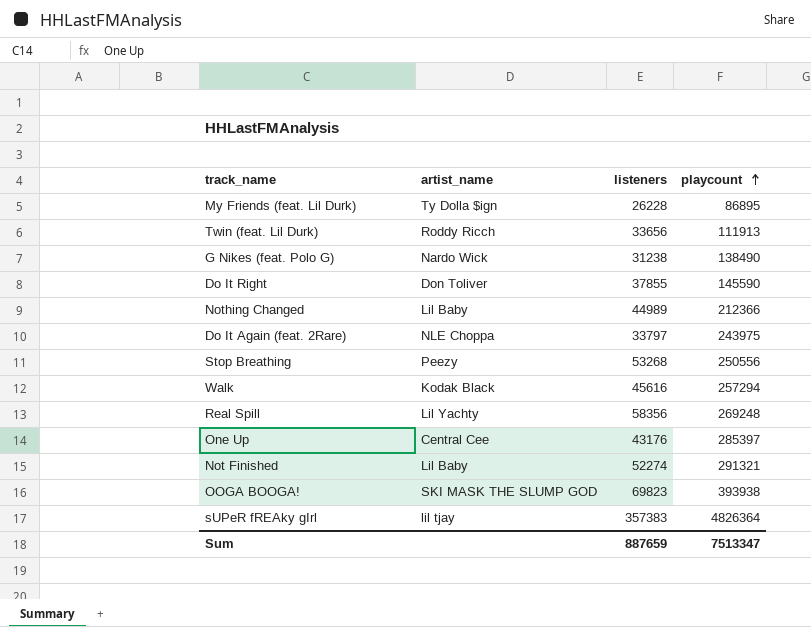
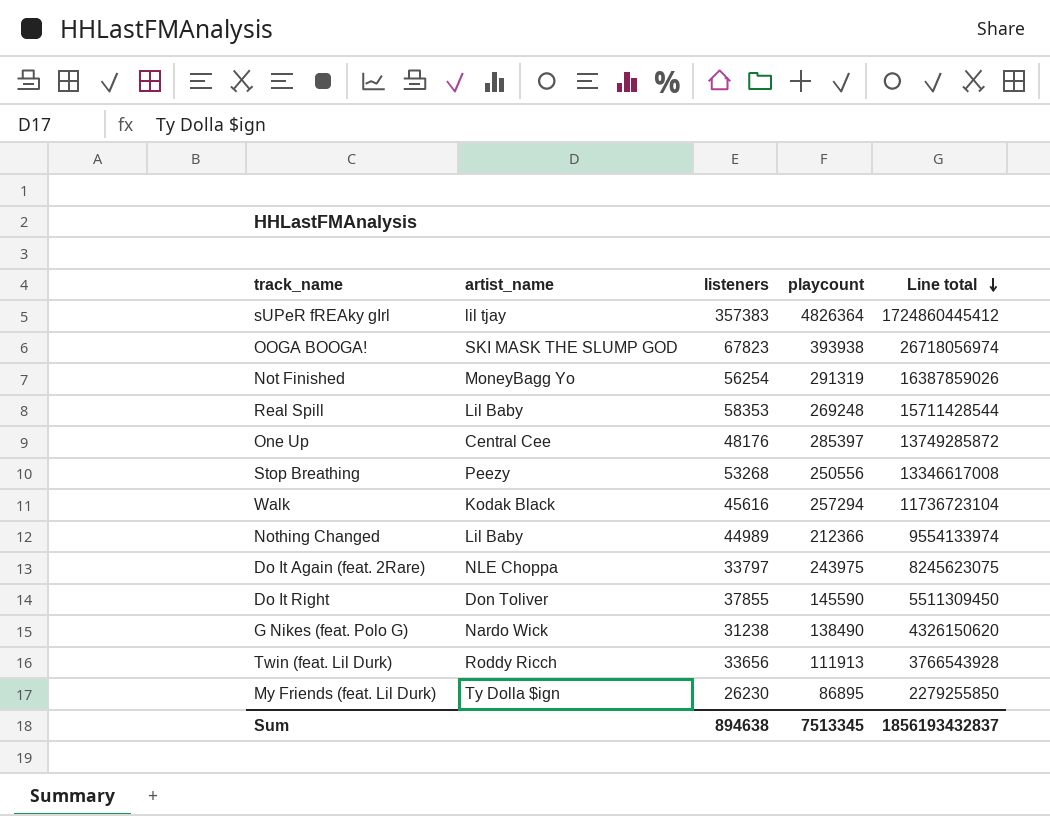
row order: playcount ascending -> Line total descending
column Line total | formula: none -> [listeners] * [playcount]
OOGA BOOGA! | listeners: 69823 -> 67823
Not Finished | artist_name: Lil Baby -> MoneyBagg Yo
Not Finished | listeners: 52274 -> 56254
Not Finished | playcount: 291321 -> 291319
Real Spill | artist_name: Lil Yachty -> Lil Baby
Real Spill | listeners: 58356 -> 58353
One Up | listeners: 43176 -> 48176
My Friends (feat. Lil Durk) | listeners: 26228 -> 26230
Sum | listeners: 887659 -> 894638
Sum | playcount: 7513347 -> 7513345

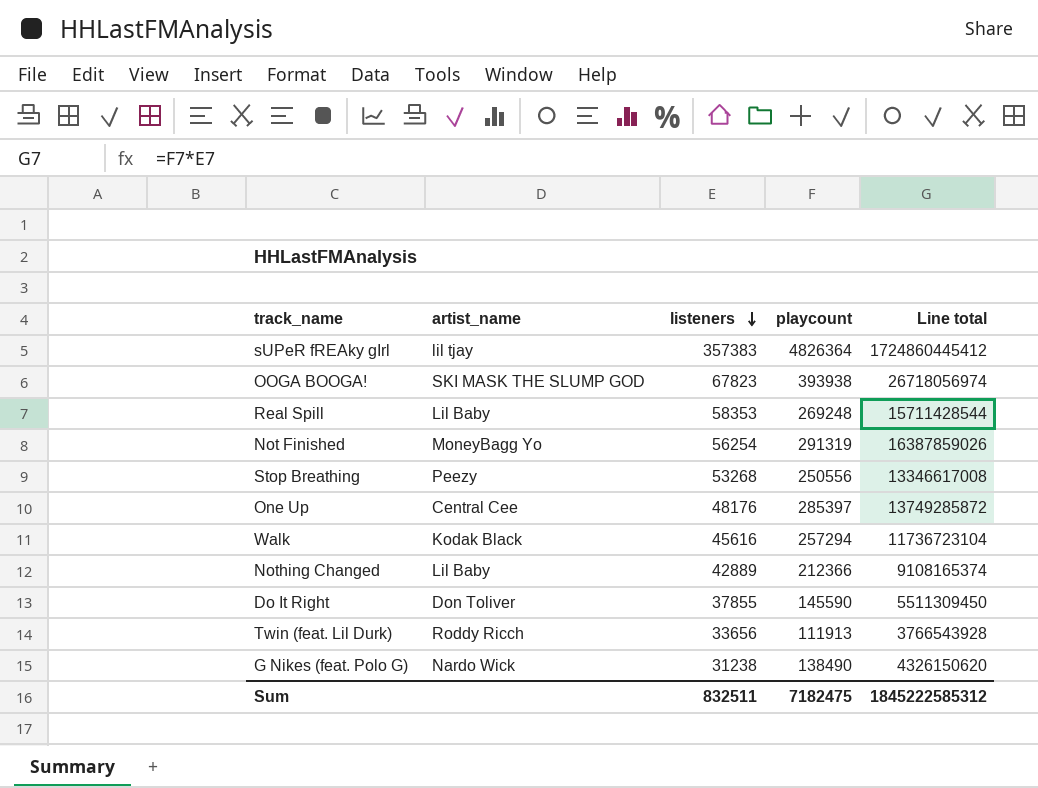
row order: Line total descending -> listeners descending
row Do It Again (feat. 2Rare): NLE Choppa | 33797 | 243975 | 8245623075 -> none
row My Friends (feat. Lil Durk): Ty Dolla $ign | 26230 | 86895 | 2279255850 -> none
Nothing Changed | listeners: 44989 -> 42889
Nothing Changed | Line total: 9554133974 -> 9108165374
Sum | listeners: 894638 -> 832511
Sum | playcount: 7513345 -> 7182475
Sum | Line total: 1856193432837 -> 1845222585312

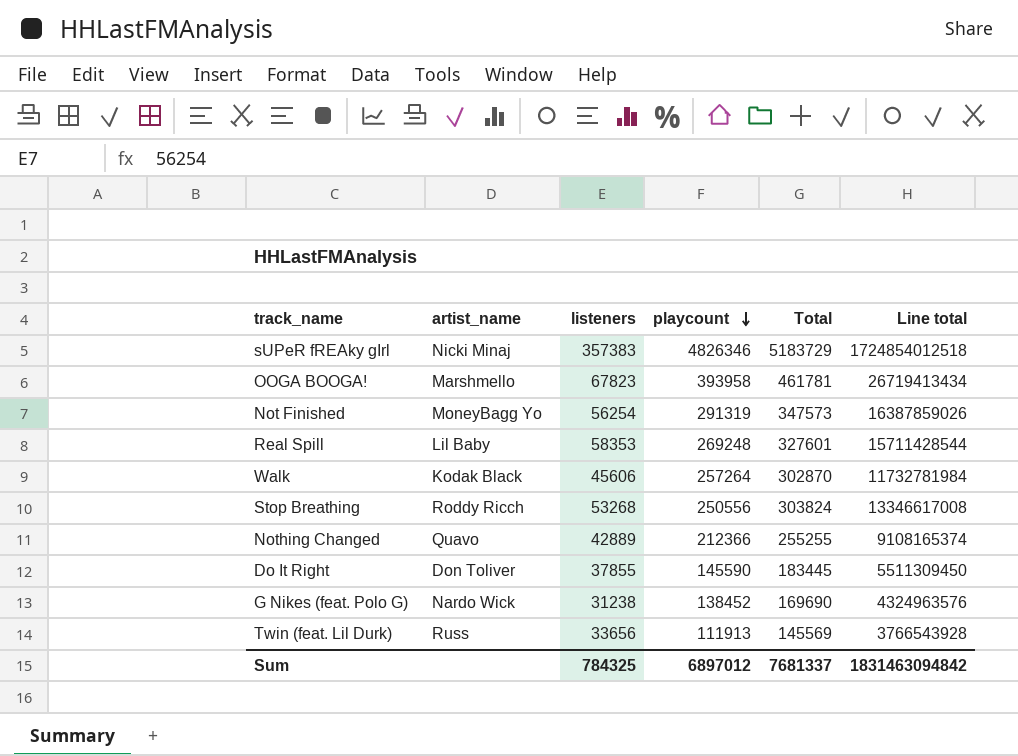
row order: listeners descending -> playcount descending
column Total | formula: none -> [listeners] + [playcount]
row One Up: Central Cee | 48176 | 285397 | 13749285872 -> none
sUPeR fREAky gIrl | artist_name: lil tjay -> Nicki Minaj
sUPeR fREAky gIrl | playcount: 4826364 -> 4826346
sUPeR fREAky gIrl | Line total: 1724860445412 -> 1724854012518
OOGA BOOGA! | artist_name: SKI MASK THE SLUMP GOD -> Marshmello
OOGA BOOGA! | playcount: 393938 -> 393958
OOGA BOOGA! | Line total: 26718056974 -> 26719413434
Walk | listeners: 45616 -> 45606
Walk | playcount: 257294 -> 257264
Walk | Line total: 11736723104 -> 11732781984
Stop Breathing | artist_name: Peezy -> Roddy Ricch
Nothing Changed | artist_name: Lil Baby -> Quavo
G Nikes (feat. Polo G) | playcount: 138490 -> 138452
G Nikes (feat. Polo G) | Line total: 4326150620 -> 4324963576
Twin (feat. Lil Durk) | artist_name: Roddy Ricch -> Russ
Sum | listeners: 832511 -> 784325
Sum | playcount: 7182475 -> 6897012
Sum | Line total: 1845222585312 -> 1831463094842

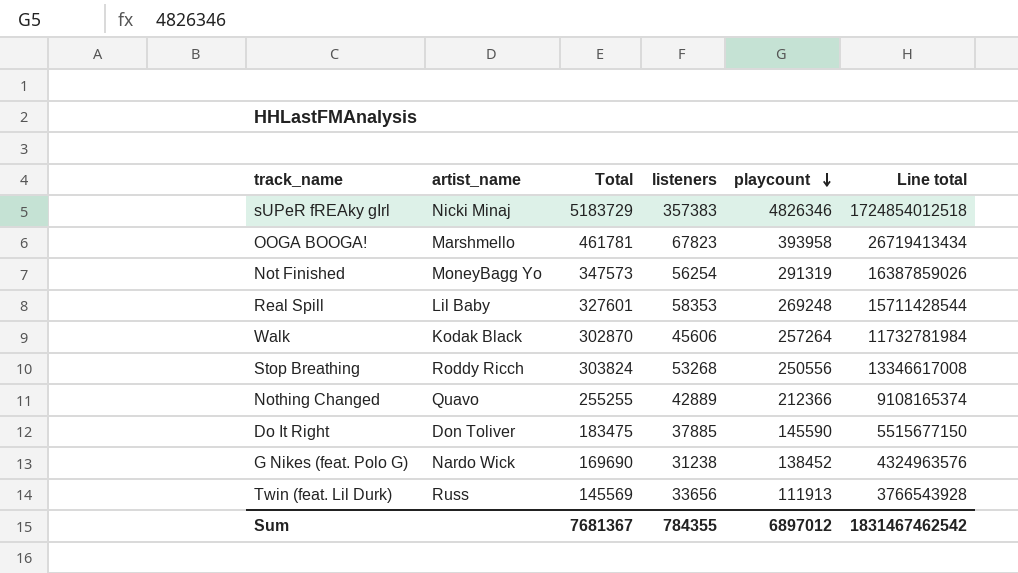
column Total | position: 5 -> 3
Do It Right | Total: 183445 -> 183475
Do It Right | listeners: 37855 -> 37885
Do It Right | Line total: 5511309450 -> 5515677150
Sum | Total: 7681337 -> 7681367
Sum | listeners: 784325 -> 784355
Sum | Line total: 1831463094842 -> 1831467462542

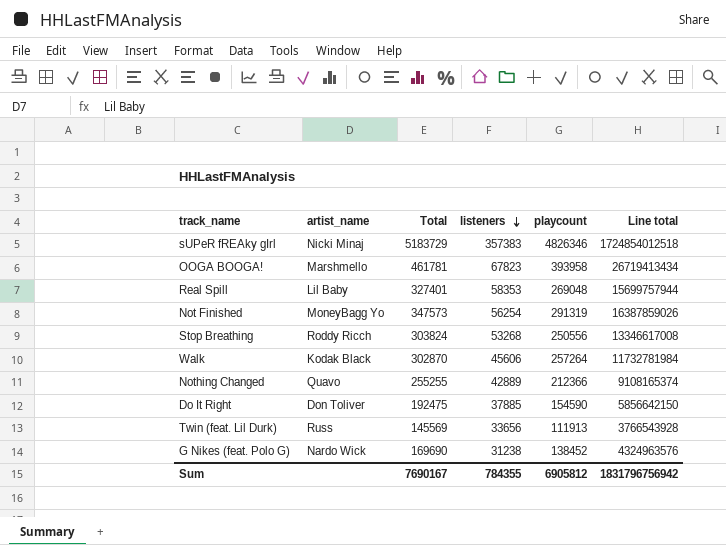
row order: playcount descending -> listeners descending
Real Spill | Total: 327601 -> 327401
Real Spill | playcount: 269248 -> 269048
Real Spill | Line total: 15711428544 -> 15699757944
Do It Right | Total: 183475 -> 192475
Do It Right | playcount: 145590 -> 154590
Do It Right | Line total: 5515677150 -> 5856642150
Sum | Total: 7681367 -> 7690167
Sum | playcount: 6897012 -> 6905812
Sum | Line total: 1831467462542 -> 1831796756942

